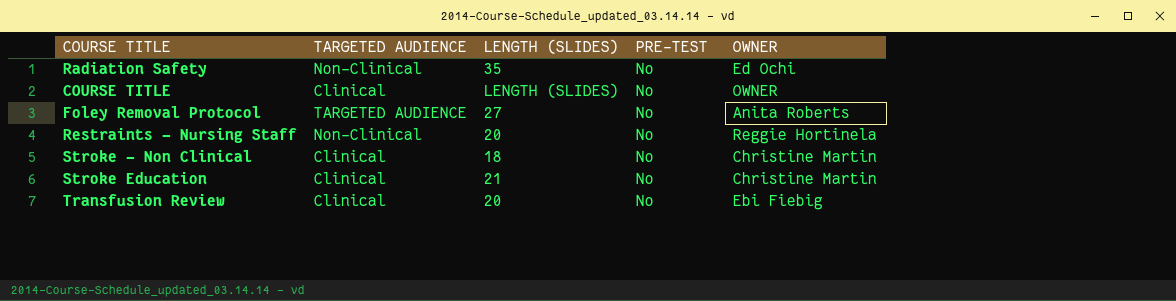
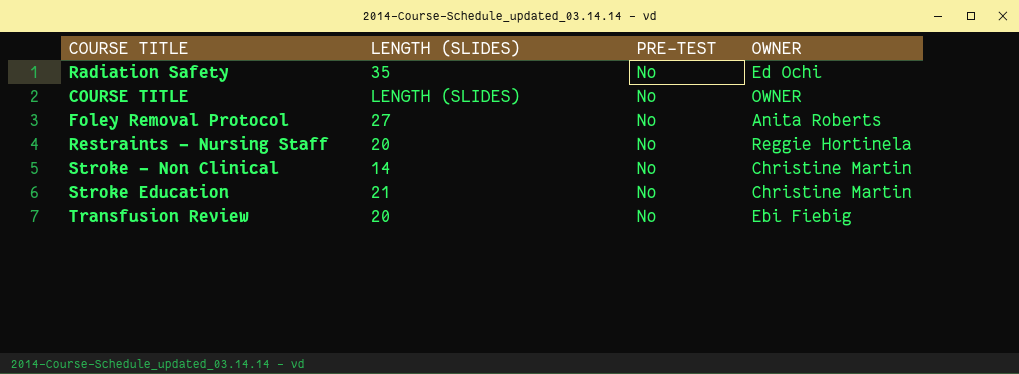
column TARGETED AUDIENCE | position: 2 -> none
Stroke - Non Clinical | LENGTH (SLIDES): 18 -> 14

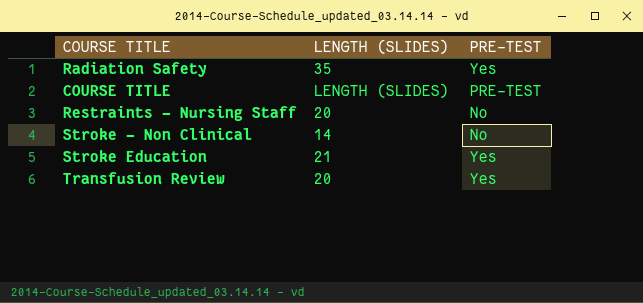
column OWNER | position: 4 -> none
row Foley Removal Protocol: 27 | No | Anita Roberts -> none
Radiation Safety | PRE-TEST: No -> Yes
COURSE TITLE | PRE-TEST: No -> PRE-TEST
Stroke Education | PRE-TEST: No -> Yes
Transfusion Review | PRE-TEST: No -> Yes

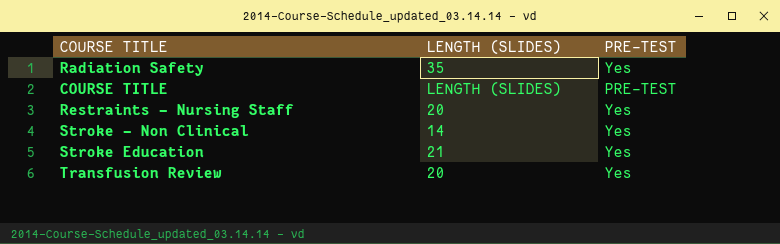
Restraints - Nursing Staff | PRE-TEST: No -> Yes
Stroke - Non Clinical | PRE-TEST: No -> Yes

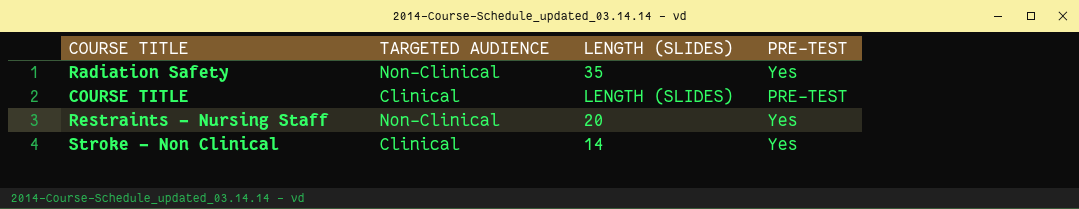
column TARGETED AUDIENCE | position: none -> 2
row Stroke Education: 21 | Yes -> none
row Transfusion Review: 20 | Yes -> none

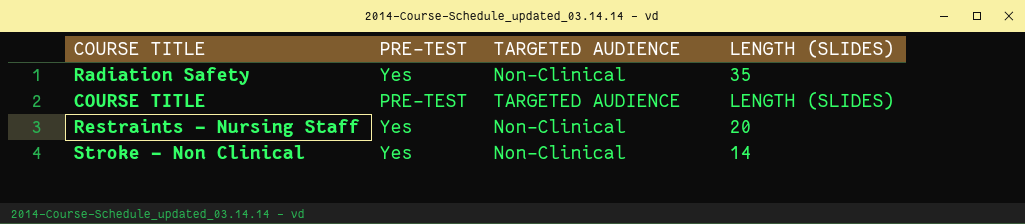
column PRE-TEST | position: 4 -> 2
COURSE TITLE | TARGETED AUDIENCE: Clinical -> TARGETED AUDIENCE
Stroke - Non Clinical | TARGETED AUDIENCE: Clinical -> Non-Clinical

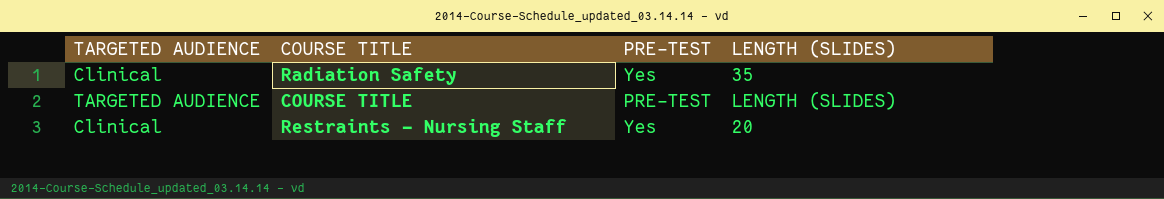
column TARGETED AUDIENCE | position: 3 -> 1
row Stroke - Non Clinical: Yes | Non-Clinical | 14 -> none
Radiation Safety | TARGETED AUDIENCE: Non-Clinical -> Clinical
Restraints - Nursing Staff | TARGETED AUDIENCE: Non-Clinical -> Clinical

